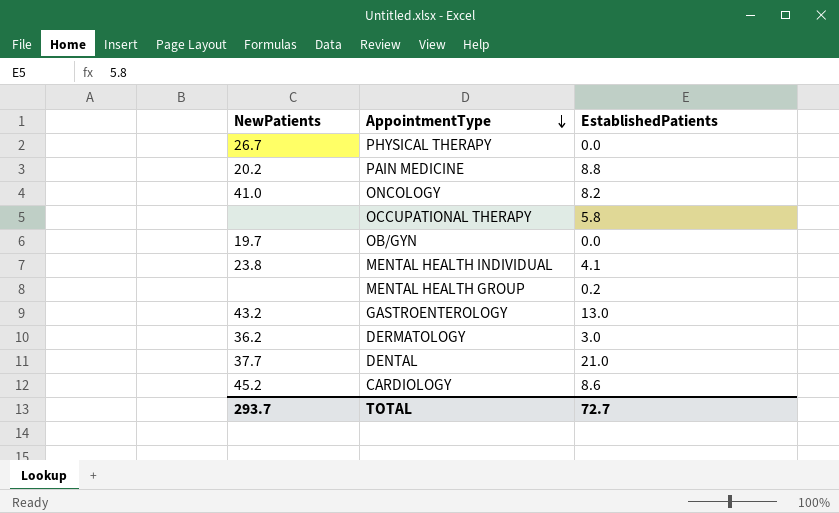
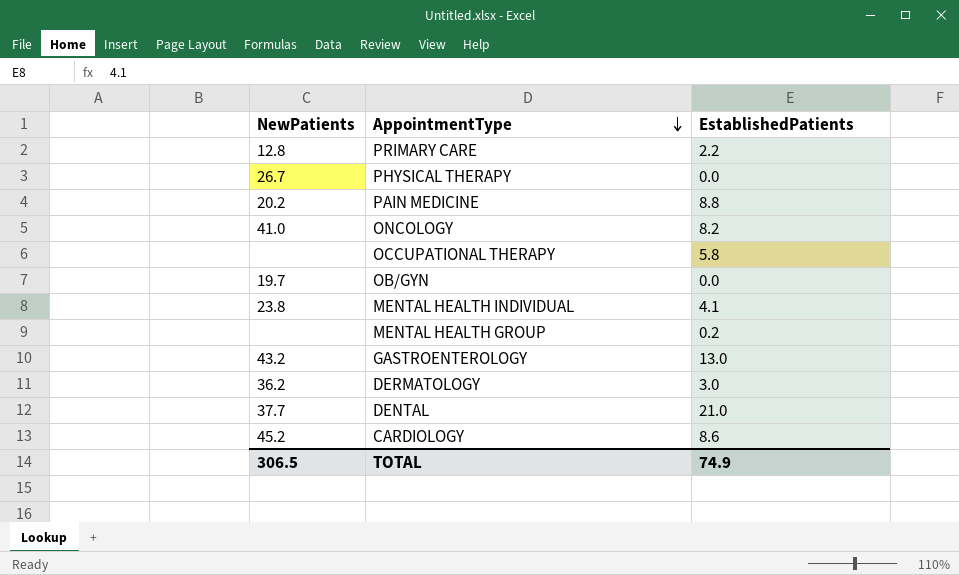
row PRIMARY CARE: none -> 12.8 | 2.2
TOTAL | NewPatients: 293.7 -> 306.5
TOTAL | EstablishedPatients: 72.7 -> 74.9

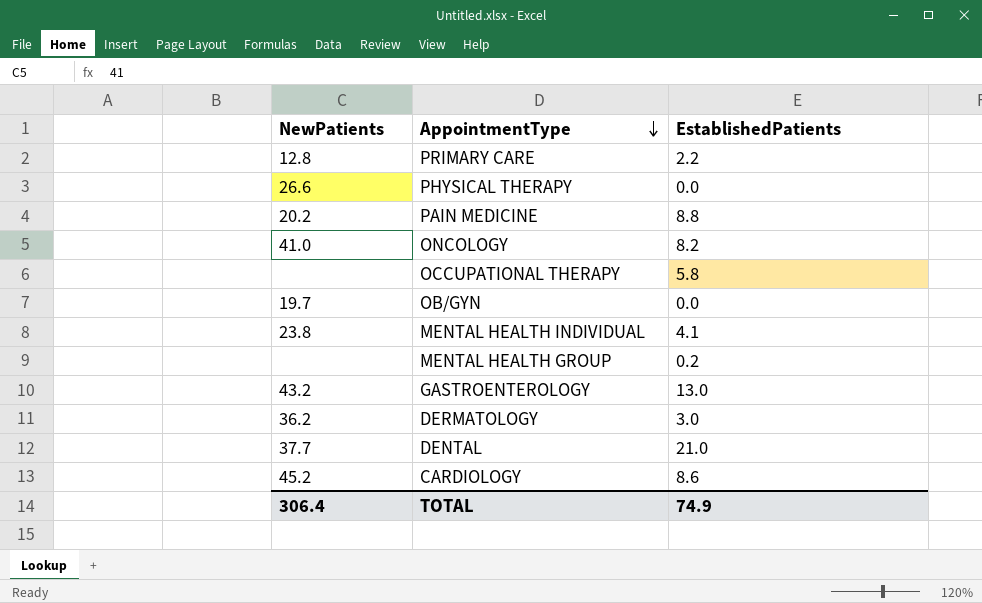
PHYSICAL THERAPY | NewPatients: 26.7 -> 26.6
TOTAL | NewPatients: 306.5 -> 306.4

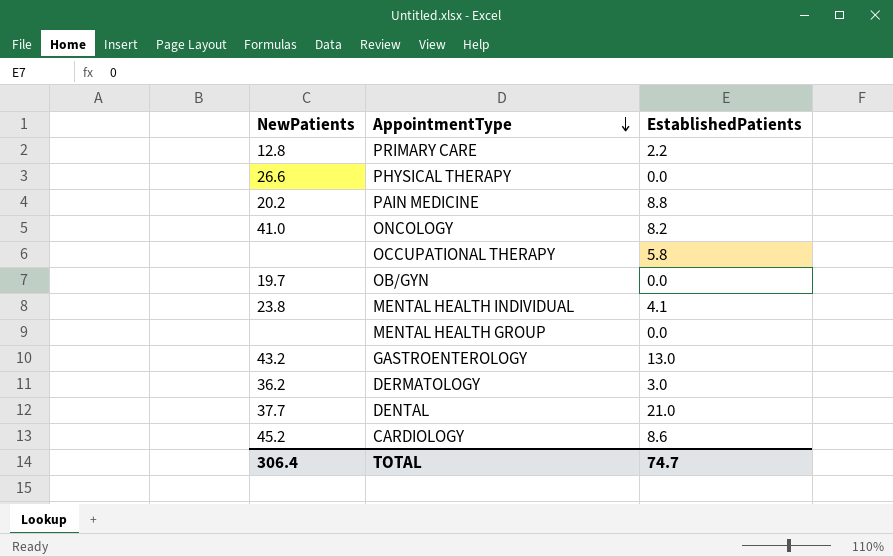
MENTAL HEALTH GROUP | EstablishedPatients: 0.2 -> 0.0
TOTAL | EstablishedPatients: 74.9 -> 74.7

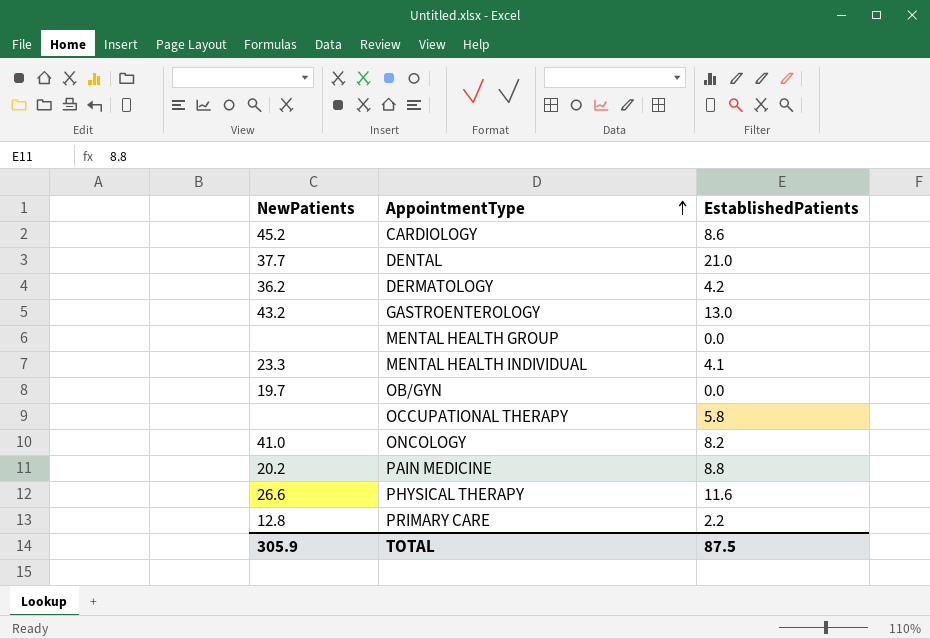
row order: AppointmentType descending -> AppointmentType ascending
DERMATOLOGY | EstablishedPatients: 3.0 -> 4.2
MENTAL HEALTH INDIVIDUAL | NewPatients: 23.8 -> 23.3
PHYSICAL THERAPY | EstablishedPatients: 0.0 -> 11.6
TOTAL | NewPatients: 306.4 -> 305.9
TOTAL | EstablishedPatients: 74.7 -> 87.5

